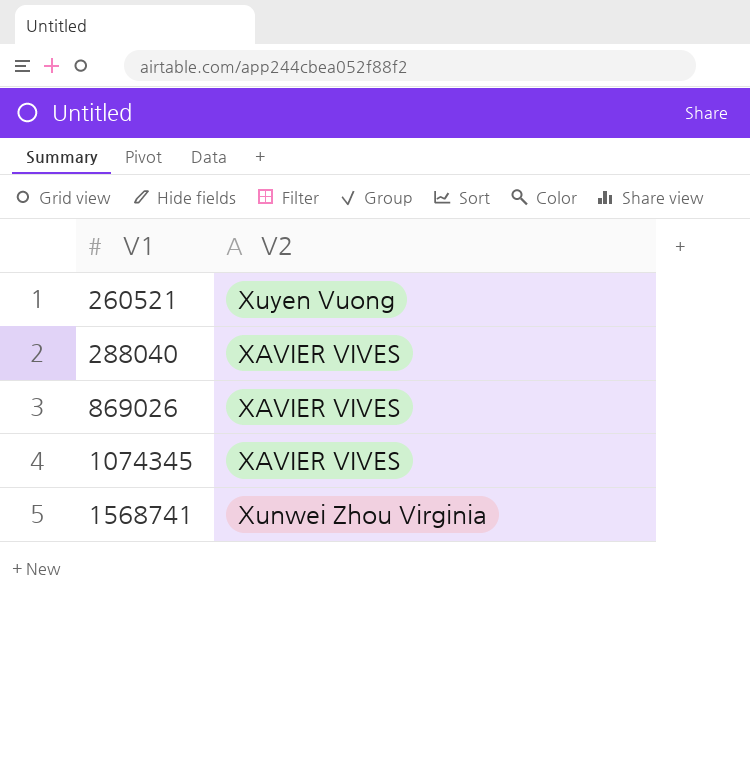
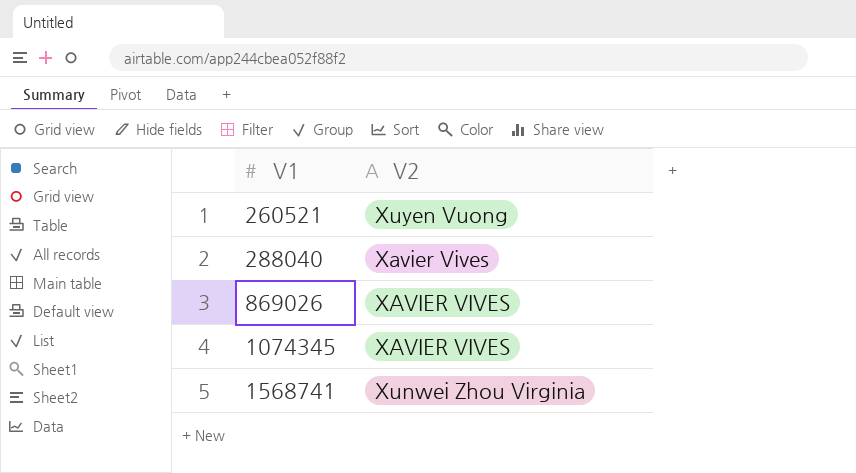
288040 | V2: XAVIER VIVES -> Xavier Vives

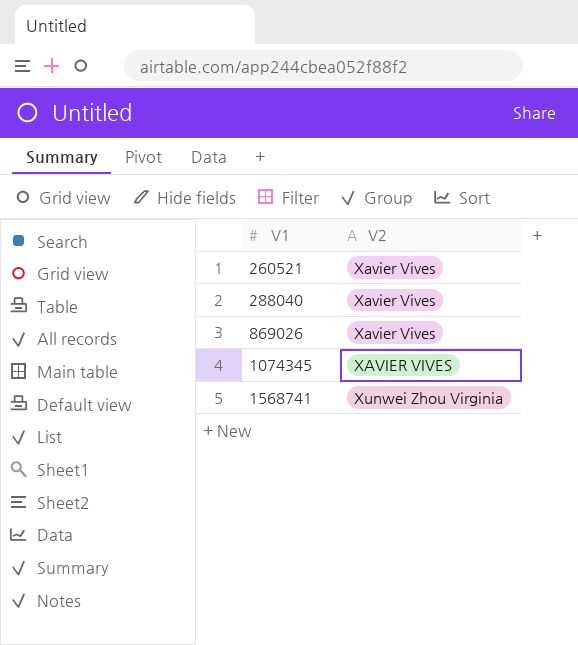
260521 | V2: Xuyen Vuong -> Xavier Vives
869026 | V2: XAVIER VIVES -> Xavier Vives

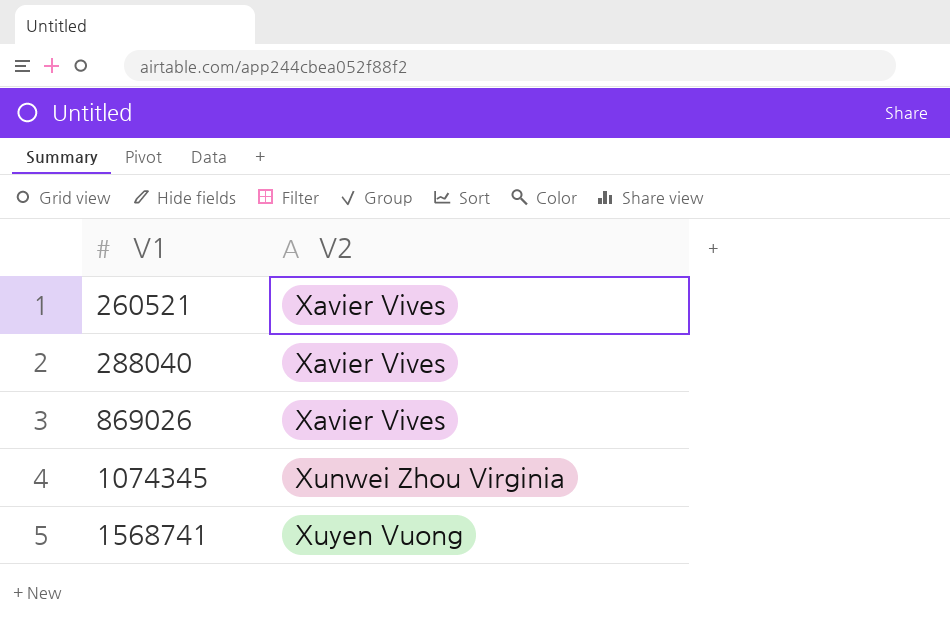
1074345 | V2: XAVIER VIVES -> Xunwei Zhou Virginia
1568741 | V2: Xunwei Zhou Virginia -> Xuyen Vuong

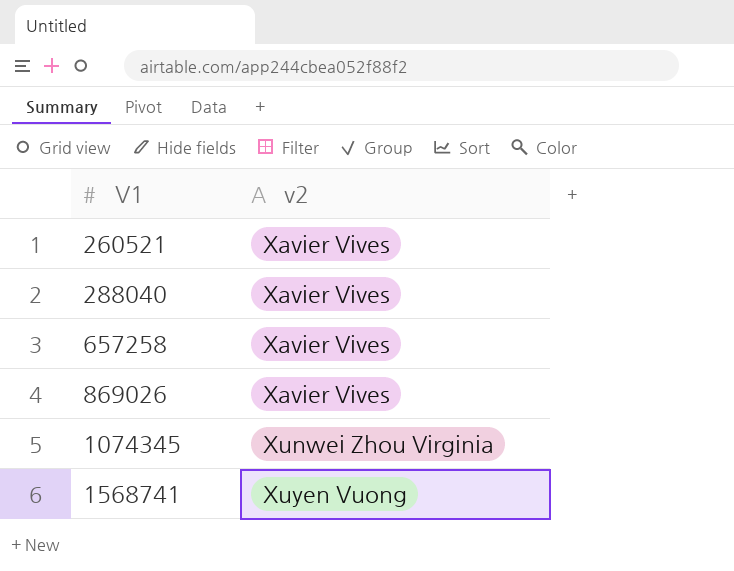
column name: V2 -> v2
row 657258: none -> Xavier Vives

